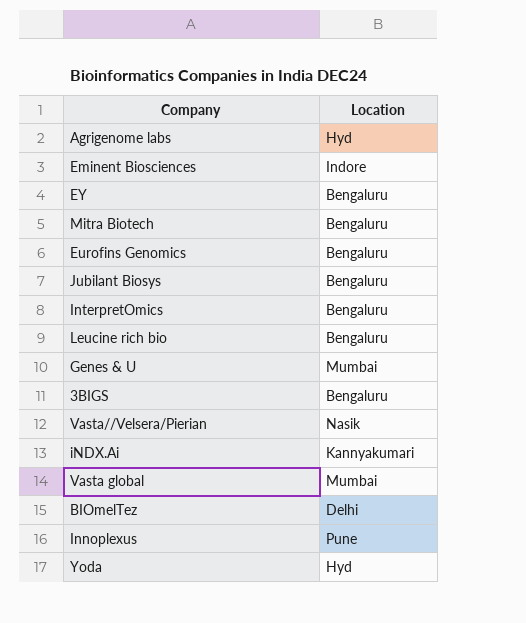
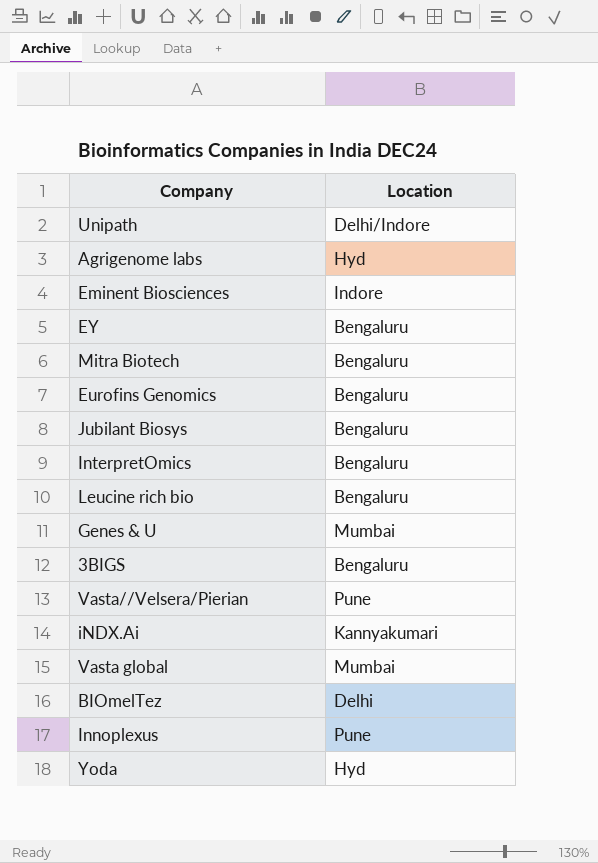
row Unipath: none -> Delhi/Indore
Vasta//Velsera/Pierian | Location: Nasik -> Pune

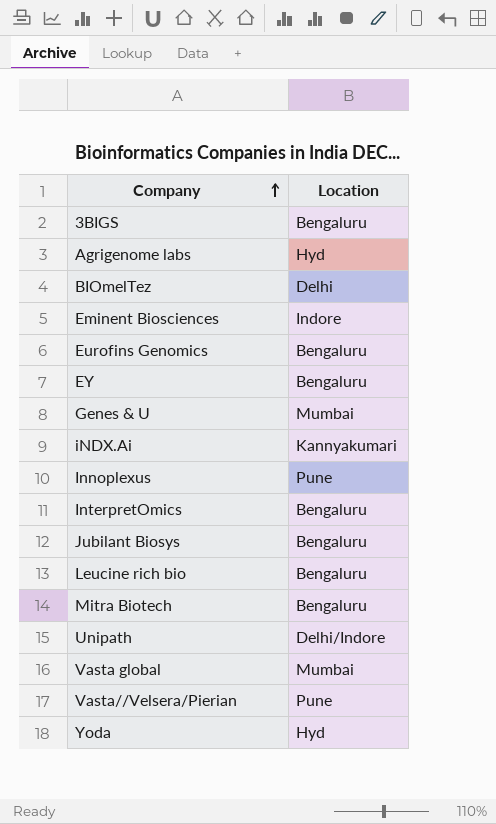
row order: none -> Company ascending

